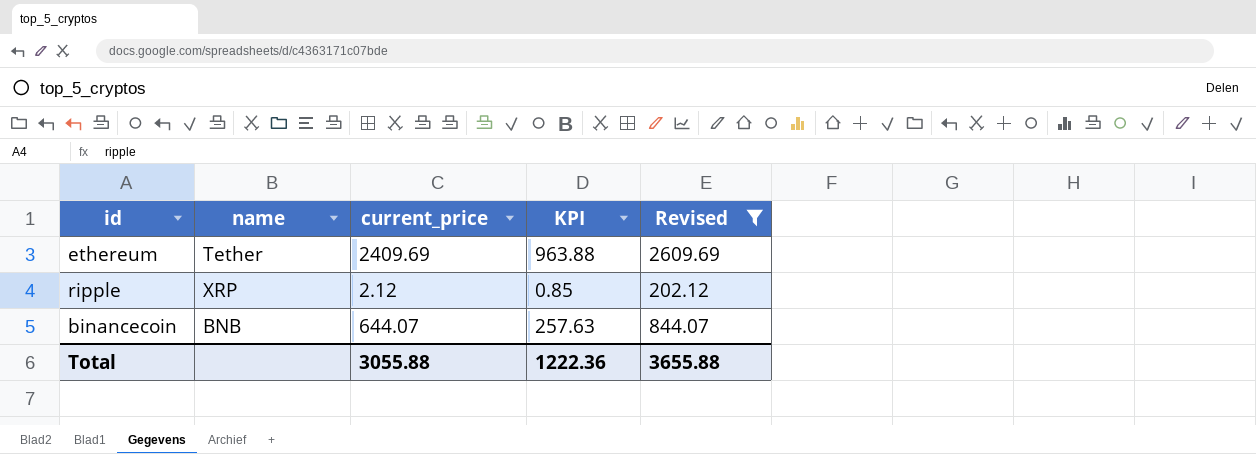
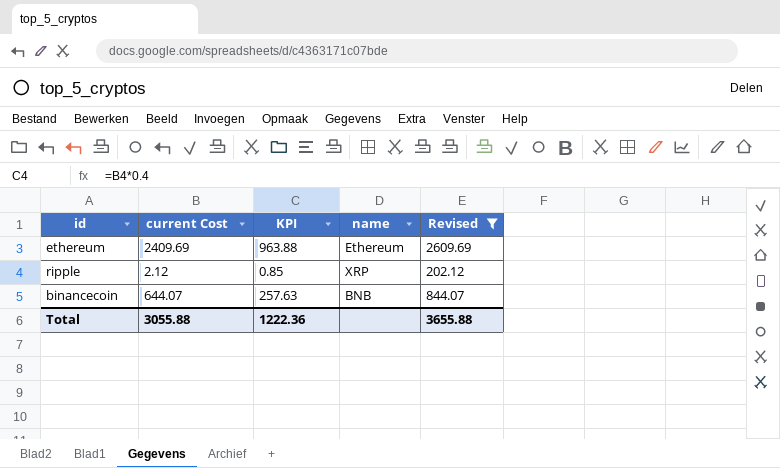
column name: current_price -> current Cost
column name | position: 2 -> 4
ethereum | name: Tether -> Ethereum

